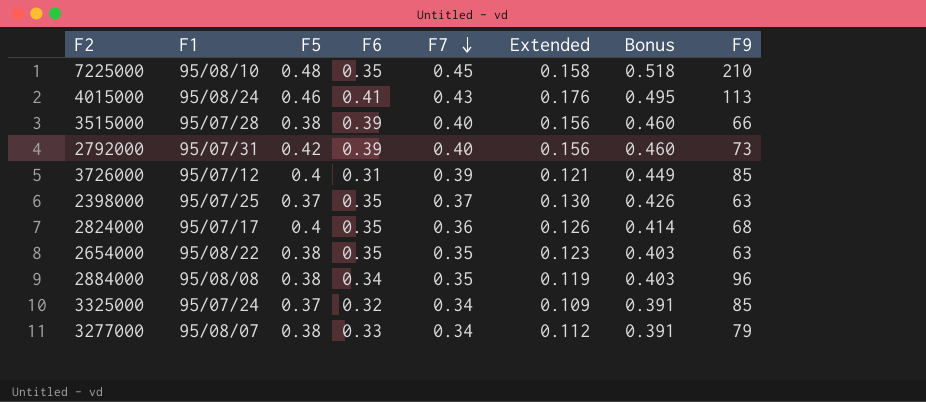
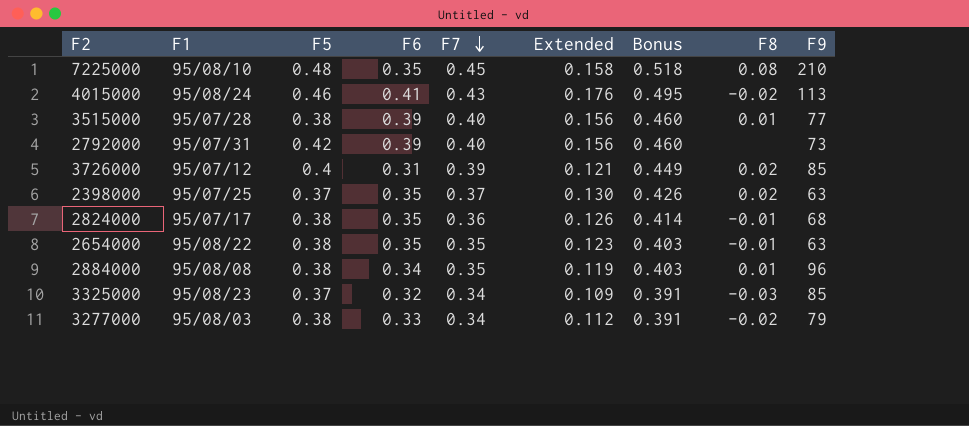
column F8 | position: none -> 8
3515000 | F9: 66 -> 77
2824000 | F5: 0.4 -> 0.38
3325000 | F1: 95/07/24 -> 95/08/23
3277000 | F1: 95/08/07 -> 95/08/03

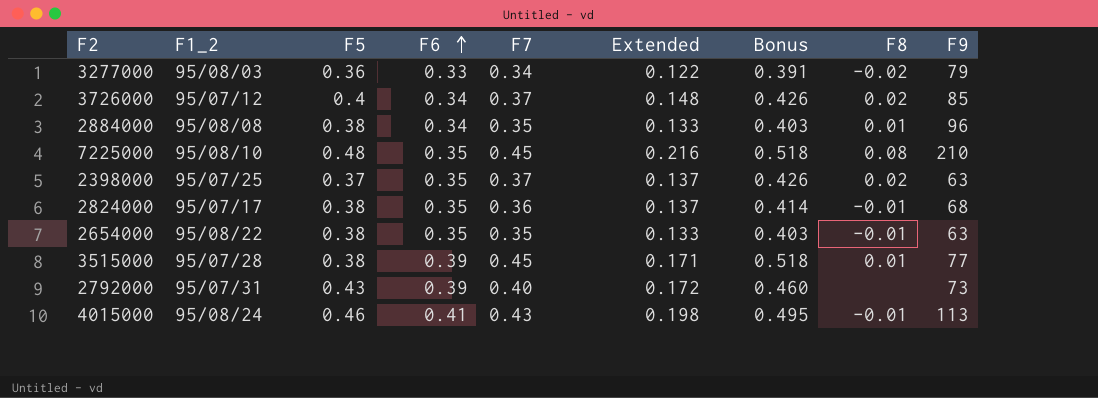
row order: F7 descending -> F6 ascending
column name: F1 -> F1_2
column Extended | formula: [F6] * [F7] -> [F5] * [F7]
row 3325000: 95/08/23 | 0.37 | 0.32 | 0.34 | 0.109 | 0.391 | -0.03 | 85 -> none
3277000 | F5: 0.38 -> 0.36
3726000 | F6: 0.31 -> 0.34
3726000 | F7: 0.39 -> 0.37
3726000 | Bonus: 0.449 -> 0.426
3515000 | F7: 0.40 -> 0.45
3515000 | Bonus: 0.460 -> 0.518
2792000 | F5: 0.42 -> 0.43
4015000 | F8: -0.02 -> -0.01

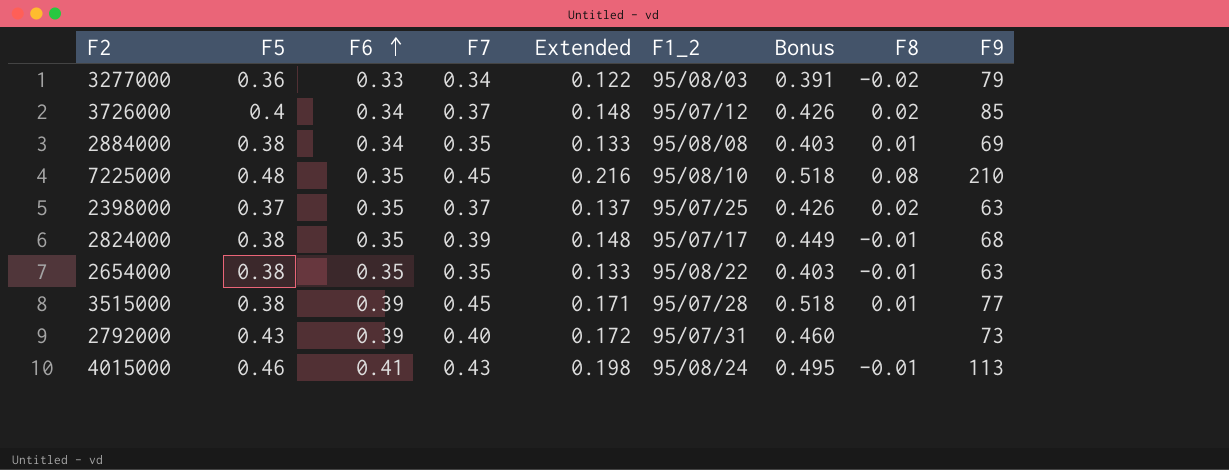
column F1_2 | position: 2 -> 6
2884000 | F9: 96 -> 69
2824000 | F7: 0.36 -> 0.39
2824000 | Extended: 0.137 -> 0.148
2824000 | Bonus: 0.414 -> 0.449

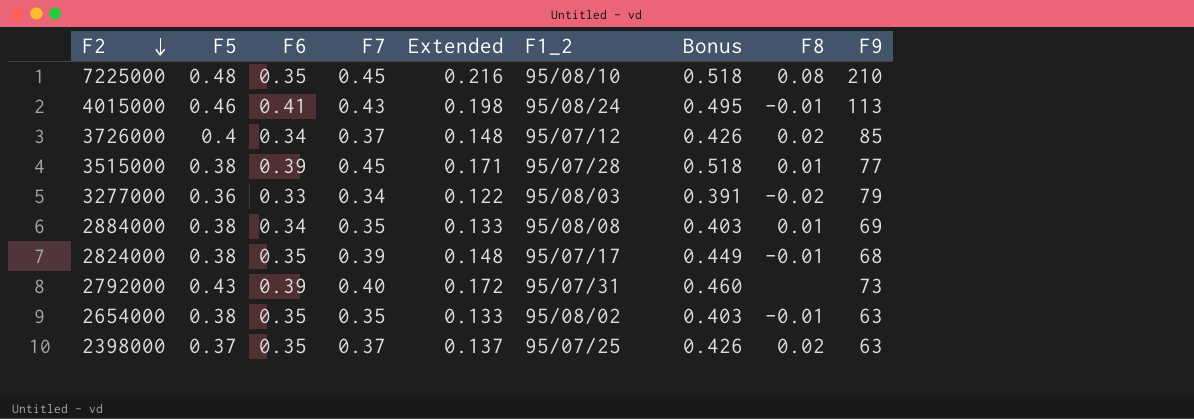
row order: F6 ascending -> F2 descending
2654000 | F1_2: 95/08/22 -> 95/08/02

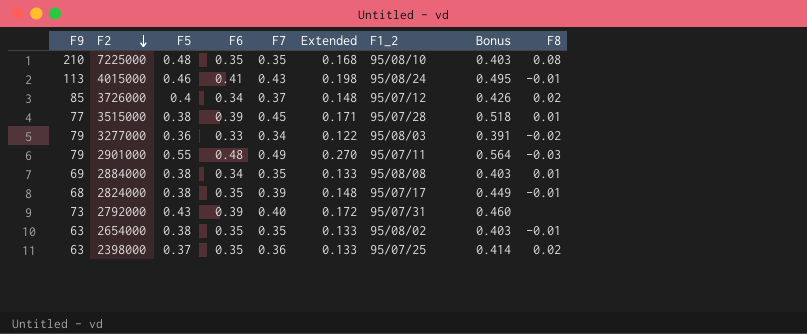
column F9 | position: 9 -> 1
7225000 | F7: 0.45 -> 0.35
7225000 | Extended: 0.216 -> 0.168
7225000 | Bonus: 0.518 -> 0.403
row 2901000: none -> 79 | 0.55 | 0.48 | 0.49 | 0.270 | 95/07/11 | 0.564 | -0.03
2398000 | F7: 0.37 -> 0.36
2398000 | Extended: 0.137 -> 0.133
2398000 | Bonus: 0.426 -> 0.414

